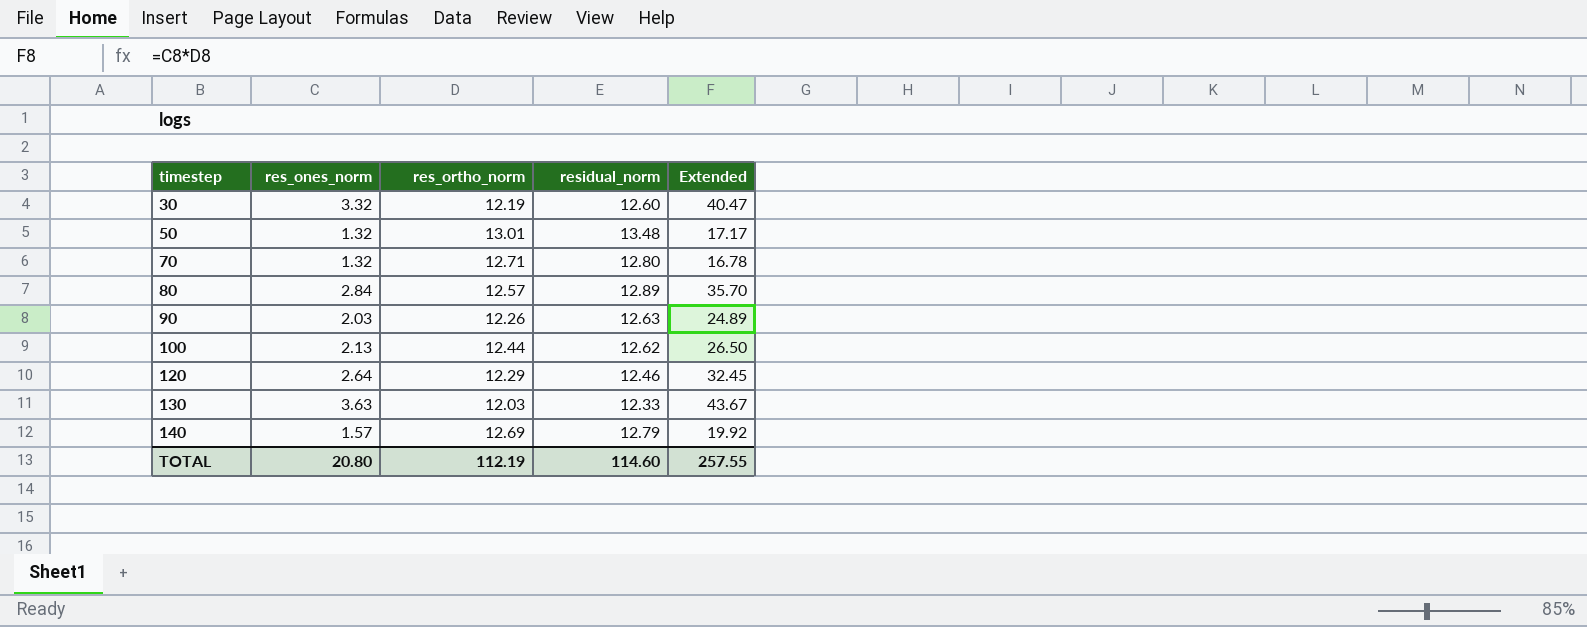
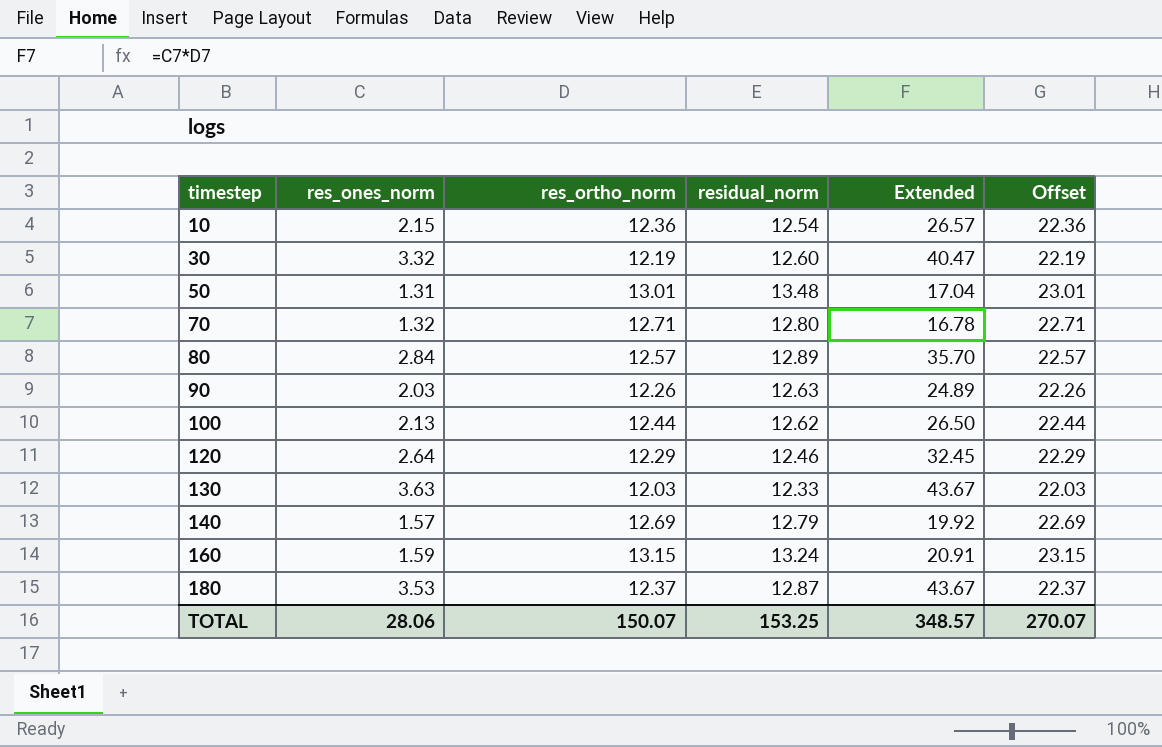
column Offset | formula: none -> [res_ortho_norm] + 10
row 10: none -> 2.15 | 12.36 | 12.54 | 26.57 | 22.36
50 | res_ones_norm: 1.32 -> 1.31
50 | Extended: 17.17 -> 17.04
row 160: none -> 1.59 | 13.15 | 13.24 | 20.91 | 23.15
row 180: none -> 3.53 | 12.37 | 12.87 | 43.67 | 22.37
TOTAL | res_ones_norm: 20.80 -> 28.06
TOTAL | res_ortho_norm: 112.19 -> 150.07
TOTAL | residual_norm: 114.60 -> 153.25
TOTAL | Extended: 257.55 -> 348.57

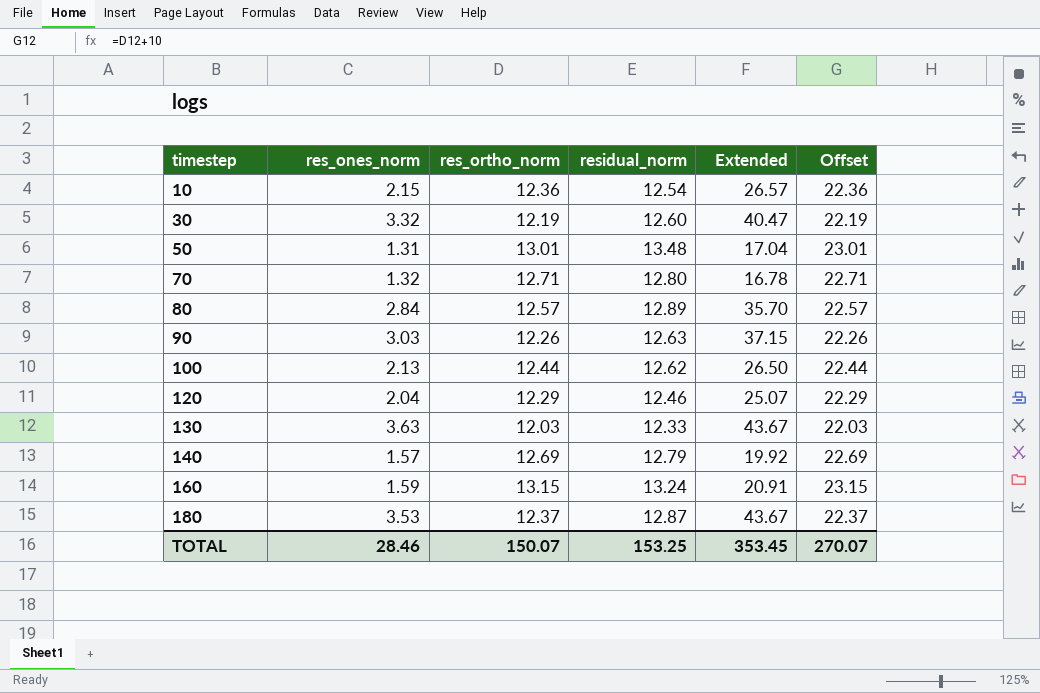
90 | res_ones_norm: 2.03 -> 3.03
90 | Extended: 24.89 -> 37.15
120 | res_ones_norm: 2.64 -> 2.04
120 | Extended: 32.45 -> 25.07
TOTAL | res_ones_norm: 28.06 -> 28.46
TOTAL | Extended: 348.57 -> 353.45

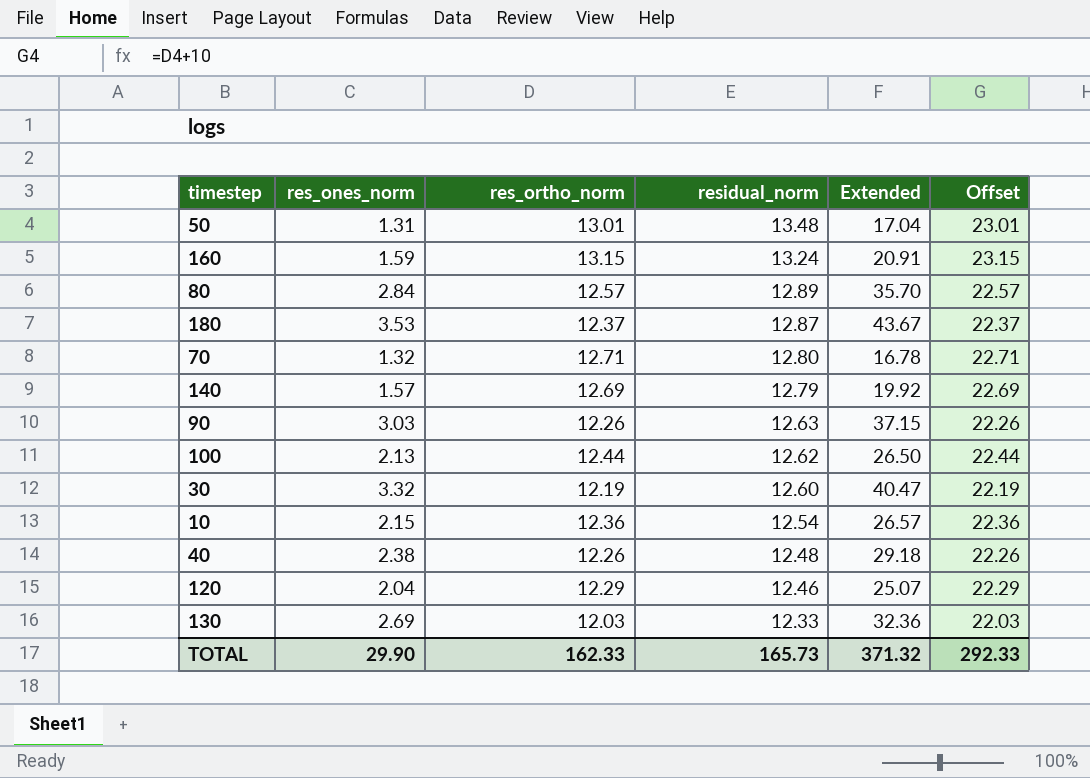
row order: timestep ascending -> residual_norm descending
row 40: none -> 2.38 | 12.26 | 12.48 | 29.18 | 22.26
130 | res_ones_norm: 3.63 -> 2.69
130 | Extended: 43.67 -> 32.36
TOTAL | res_ones_norm: 28.46 -> 29.90
TOTAL | res_ortho_norm: 150.07 -> 162.33
TOTAL | residual_norm: 153.25 -> 165.73
TOTAL | Extended: 353.45 -> 371.32
TOTAL | Offset: 270.07 -> 292.33

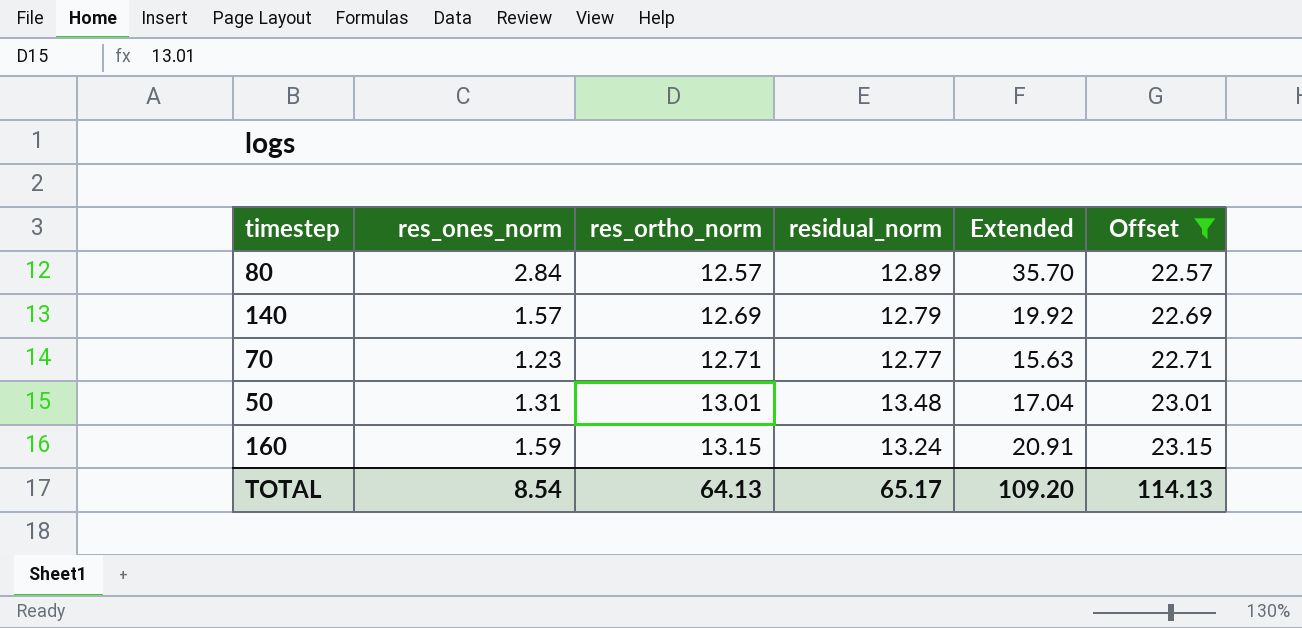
filter: none -> Offset >= 22.57
row order: residual_norm descending -> res_ortho_norm ascending
70 | res_ones_norm: 1.32 -> 1.23
70 | residual_norm: 12.80 -> 12.77
70 | Extended: 16.78 -> 15.63
TOTAL | res_ones_norm: 29.90 -> 8.54
TOTAL | res_ortho_norm: 162.33 -> 64.13
TOTAL | residual_norm: 165.73 -> 65.17
TOTAL | Extended: 371.32 -> 109.20
TOTAL | Offset: 292.33 -> 114.13

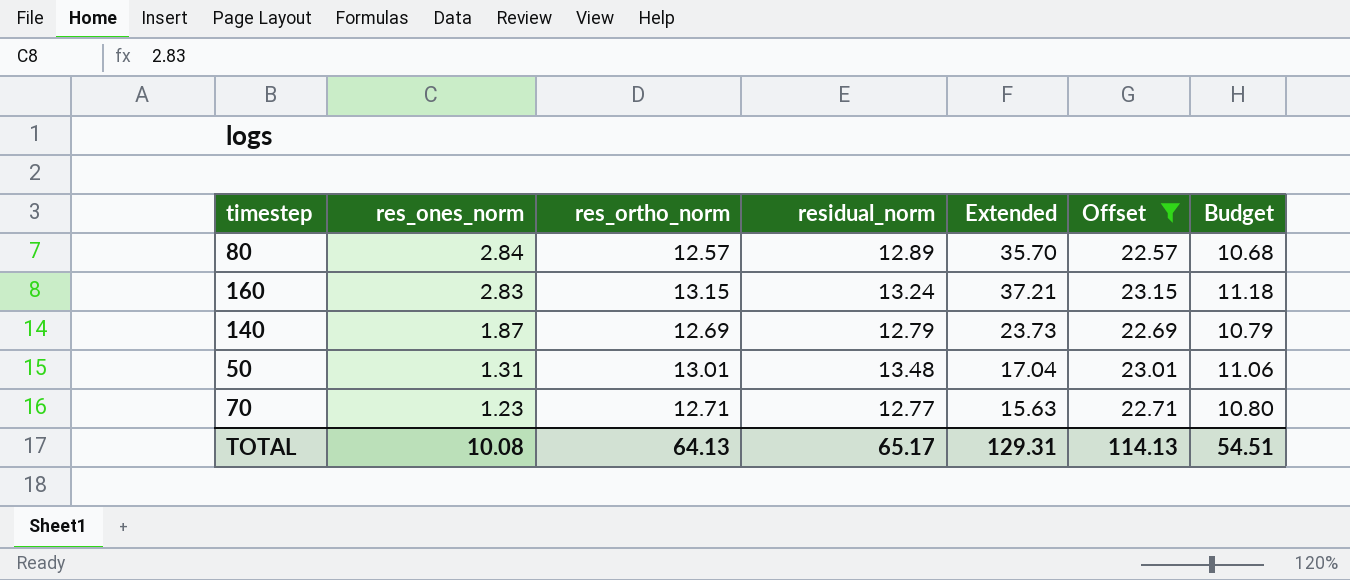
row order: res_ortho_norm ascending -> res_ones_norm descending
column Budget | formula: none -> [res_ortho_norm] * 0.85
160 | res_ones_norm: 1.59 -> 2.83
160 | Extended: 20.91 -> 37.21
140 | res_ones_norm: 1.57 -> 1.87
140 | Extended: 19.92 -> 23.73
TOTAL | res_ones_norm: 8.54 -> 10.08
TOTAL | Extended: 109.20 -> 129.31

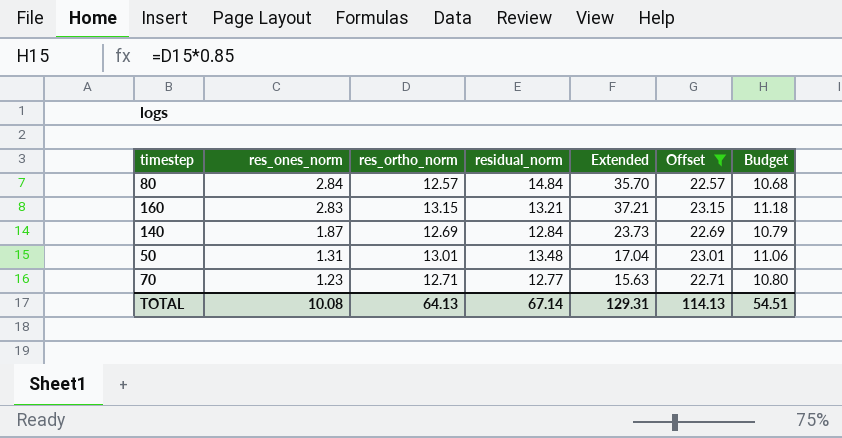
80 | residual_norm: 12.89 -> 14.84
160 | residual_norm: 13.24 -> 13.21
140 | residual_norm: 12.79 -> 12.84
TOTAL | residual_norm: 65.17 -> 67.14

